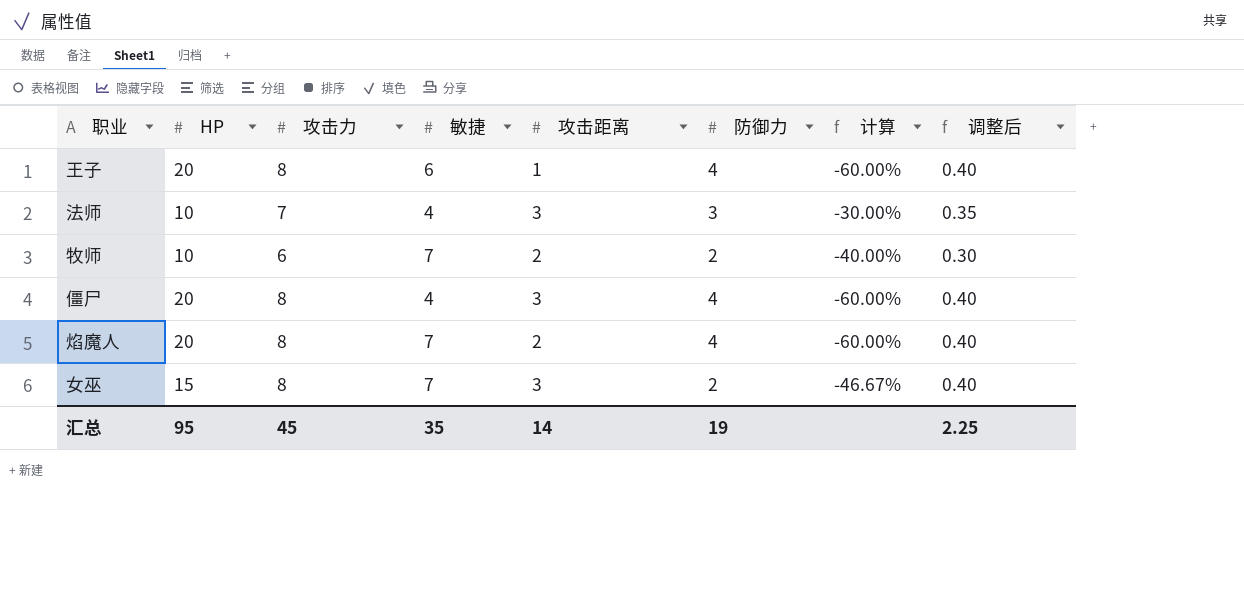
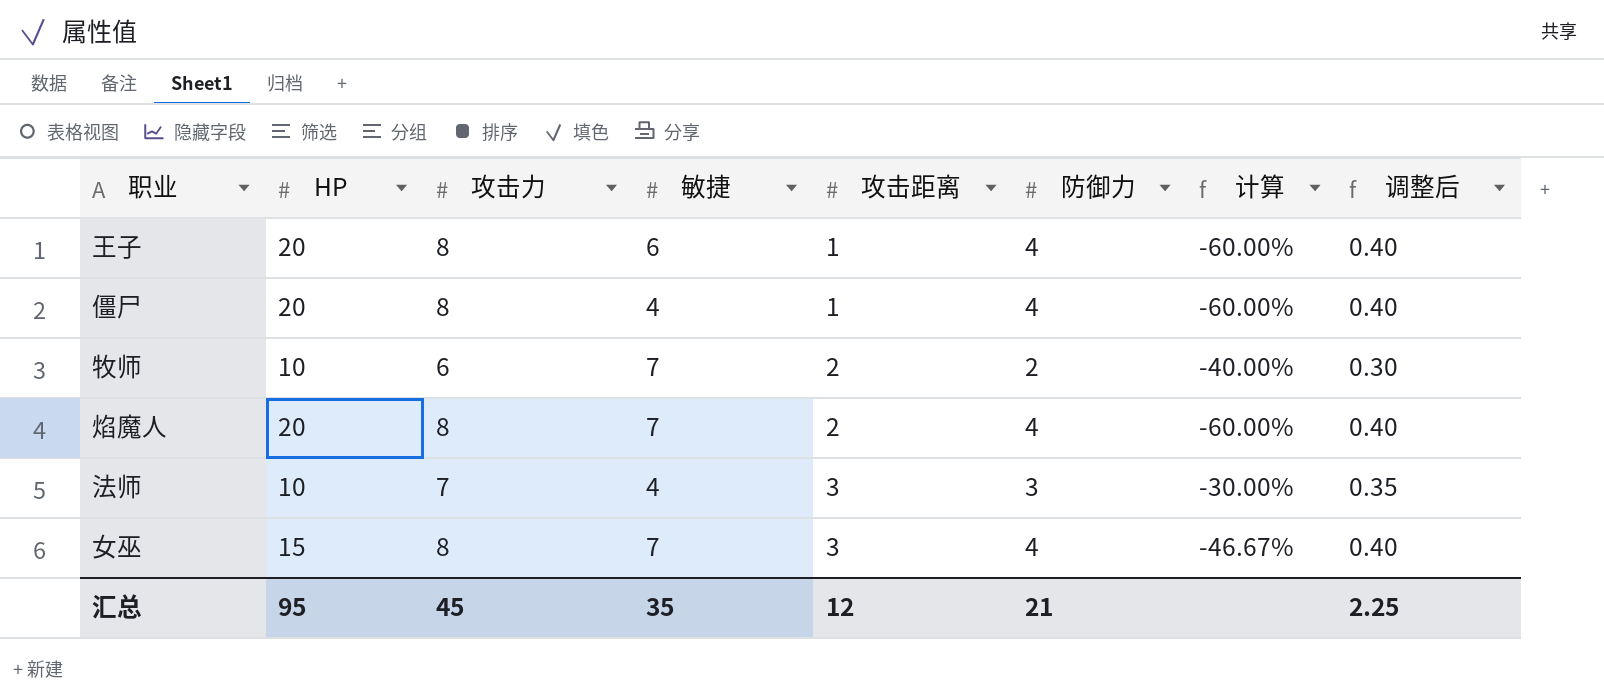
row order: none -> 攻击距离 ascending
僵尸 | 攻击距离: 3 -> 1
女巫 | 防御力: 2 -> 4
汇总 | 攻击距离: 14 -> 12
汇总 | 防御力: 19 -> 21

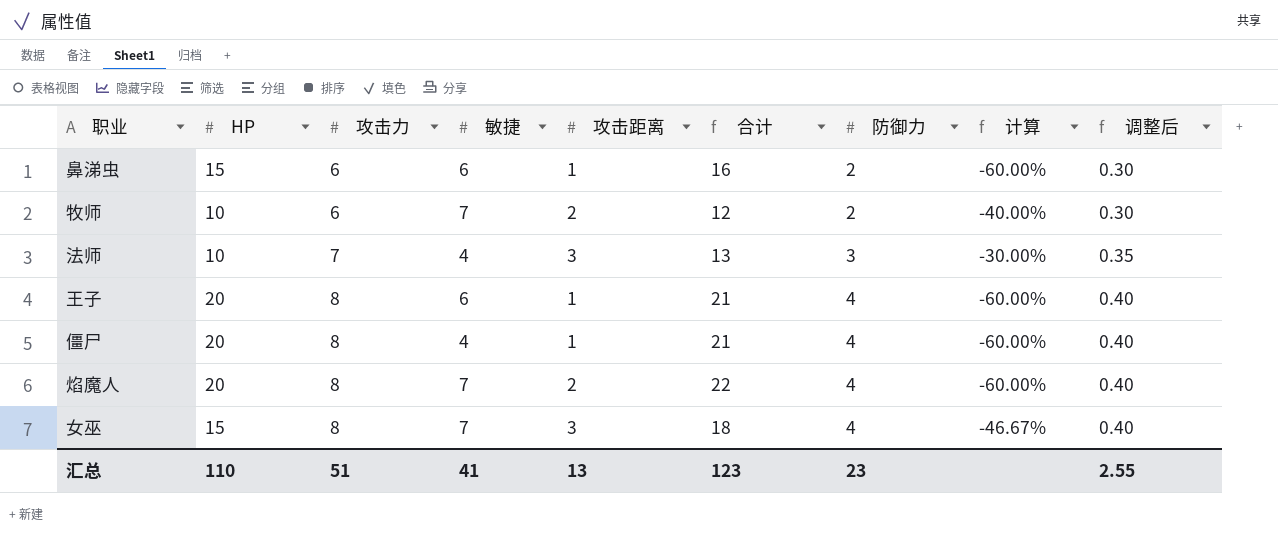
row order: 攻击距离 ascending -> 攻击力 ascending
column 合计 | formula: none -> [HP] + [攻击距离]
row 鼻涕虫: none -> 15 | 6 | 6 | 1 | 16 | 2 | -60.00% | 0.30
汇总 | HP: 95 -> 110
汇总 | 攻击力: 45 -> 51
汇总 | 敏捷: 35 -> 41
汇总 | 攻击距离: 12 -> 13
汇总 | 防御力: 21 -> 23
汇总 | 调整后: 2.25 -> 2.55

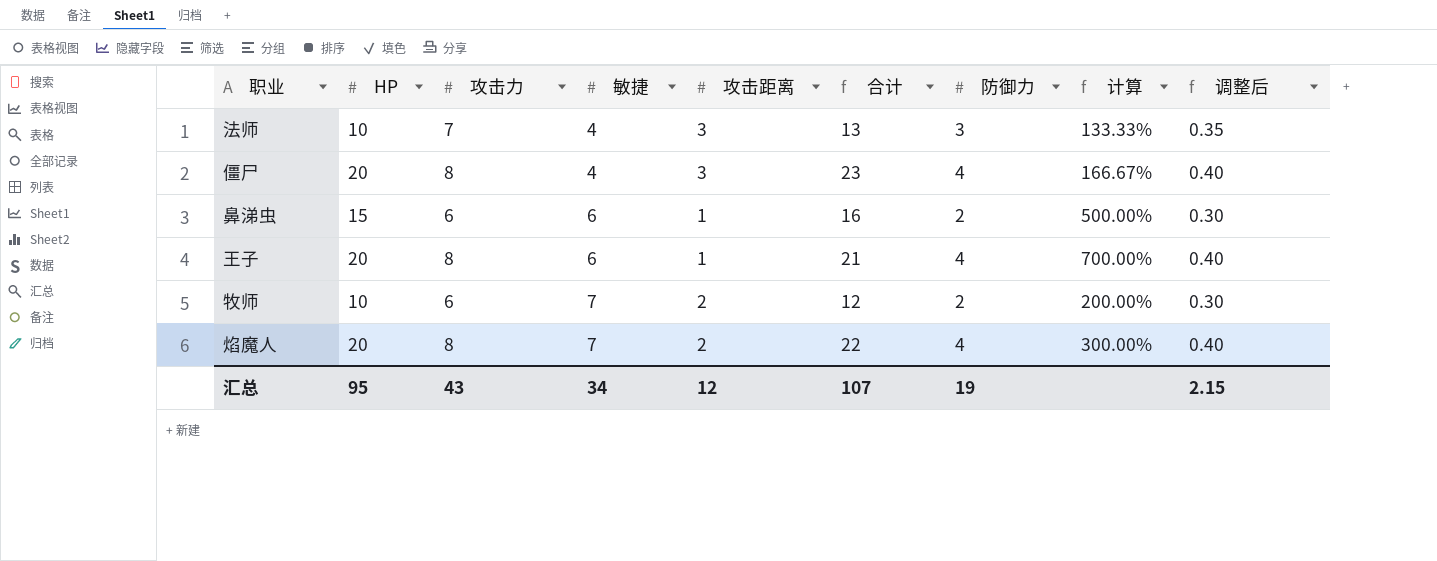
row order: 攻击力 ascending -> 敏捷 ascending
column 计算 | formula: ([攻击力] - [HP]) / [HP] -> ([攻击力] - [攻击距离]) / [攻击距离]
row 女巫: 15 | 8 | 7 | 3 | 18 | 4 | -46.67% | 0.40 -> none
僵尸 | 攻击距离: 1 -> 3
僵尸 | 合计: 21 -> 23
汇总 | HP: 110 -> 95
汇总 | 攻击力: 51 -> 43
汇总 | 敏捷: 41 -> 34
汇总 | 攻击距离: 13 -> 12
汇总 | 合计: 123 -> 107
汇总 | 防御力: 23 -> 19
汇总 | 调整后: 2.55 -> 2.15

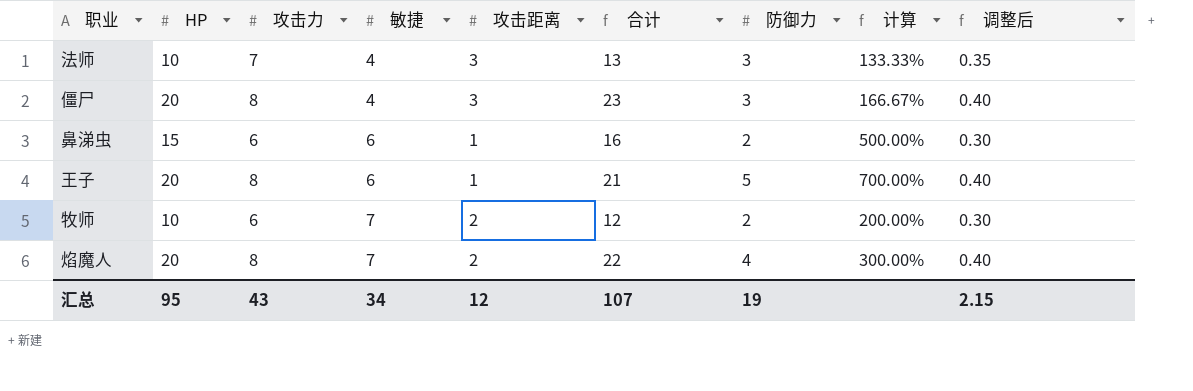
僵尸 | 防御力: 4 -> 3
王子 | 防御力: 4 -> 5

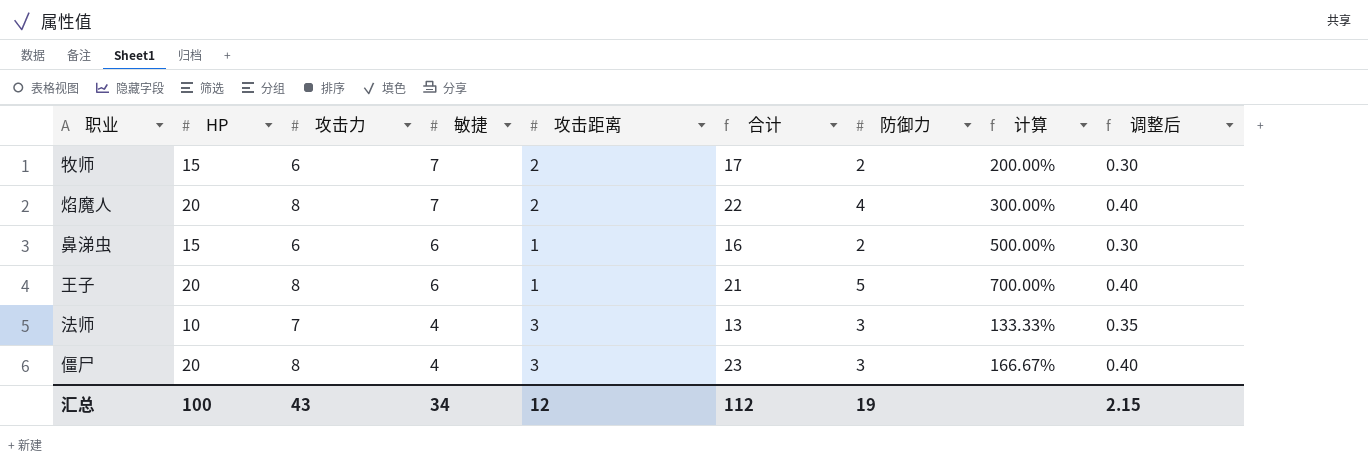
row order: 敏捷 ascending -> 敏捷 descending
牧师 | HP: 10 -> 15
牧师 | 合计: 12 -> 17
汇总 | HP: 95 -> 100
汇总 | 合计: 107 -> 112

